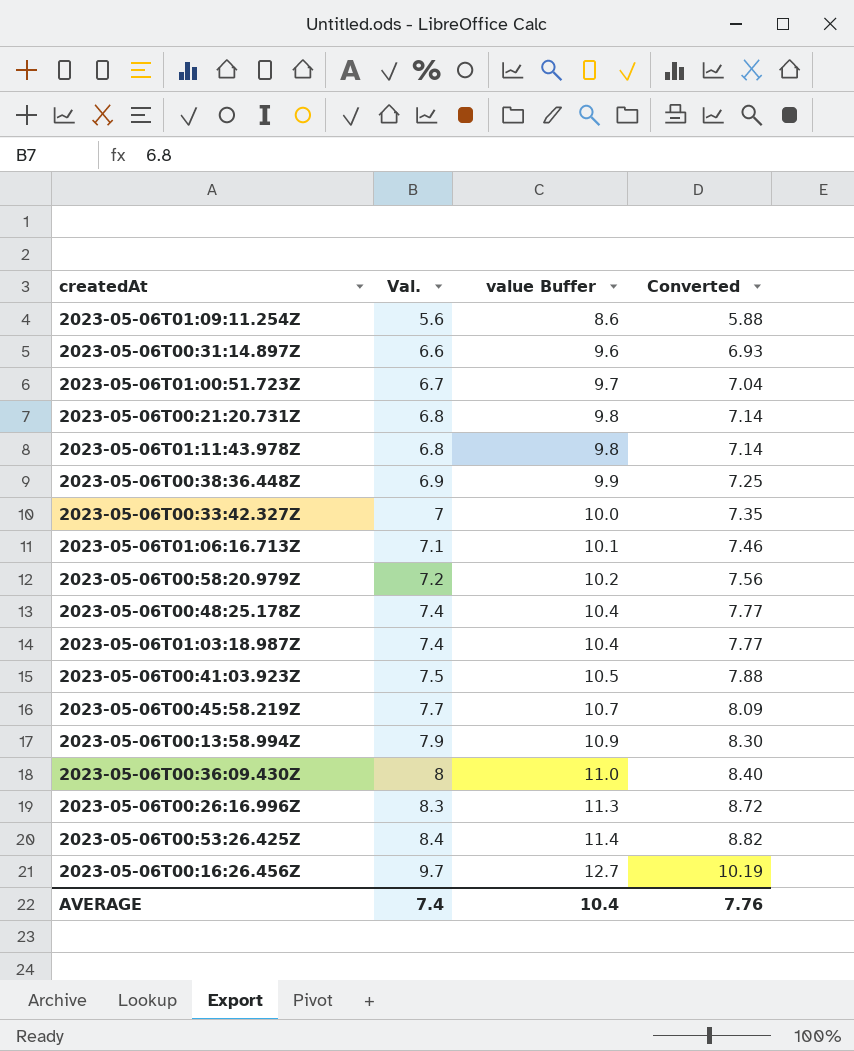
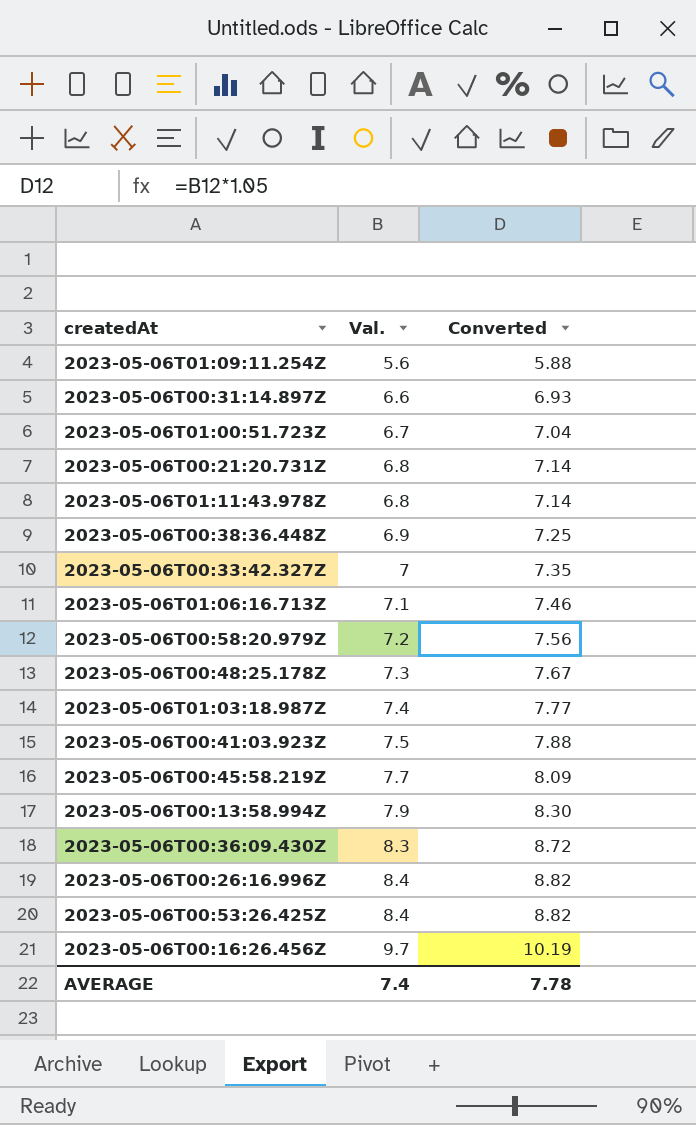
column value Buffer | formula: [Val.] + 3 -> none
2023-05-06T00:48:25.178Z | Val.: 7.4 -> 7.3
2023-05-06T00:48:25.178Z | Converted: 7.77 -> 7.67
2023-05-06T00:36:09.430Z | Val.: 8 -> 8.3
2023-05-06T00:36:09.430Z | Converted: 8.40 -> 8.72
2023-05-06T00:26:16.996Z | Val.: 8.3 -> 8.4
2023-05-06T00:26:16.996Z | Converted: 8.72 -> 8.82
AVERAGE | Converted: 7.76 -> 7.78

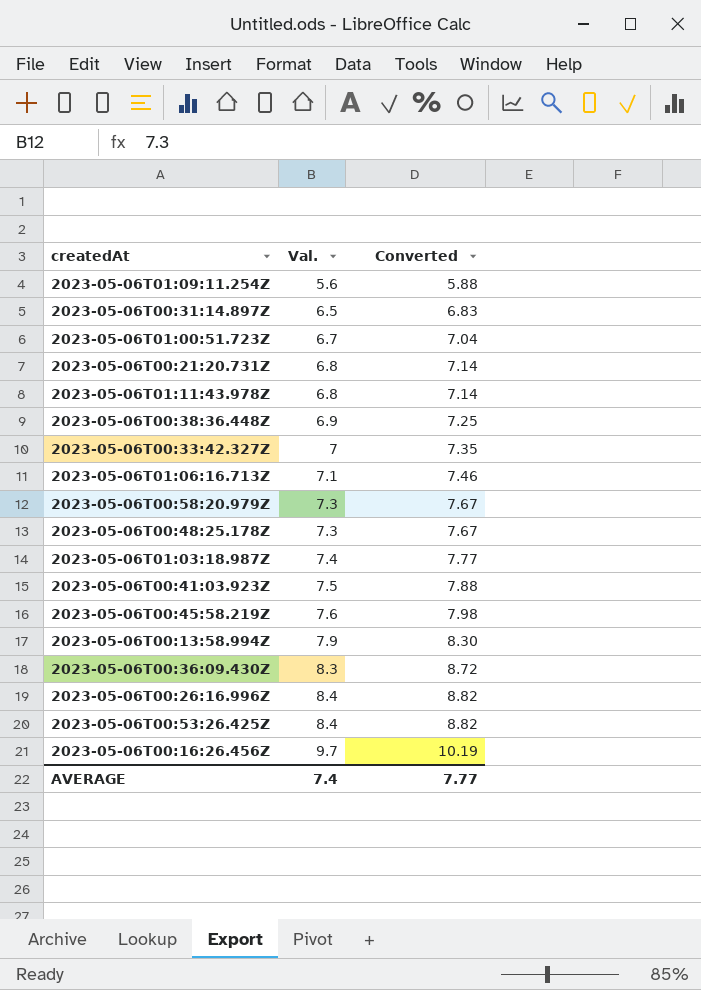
2023-05-06T00:31:14.897Z | Val.: 6.6 -> 6.5
2023-05-06T00:31:14.897Z | Converted: 6.93 -> 6.83
2023-05-06T00:58:20.979Z | Val.: 7.2 -> 7.3
2023-05-06T00:58:20.979Z | Converted: 7.56 -> 7.67
2023-05-06T00:45:58.219Z | Val.: 7.7 -> 7.6
2023-05-06T00:45:58.219Z | Converted: 8.09 -> 7.98
AVERAGE | Converted: 7.78 -> 7.77

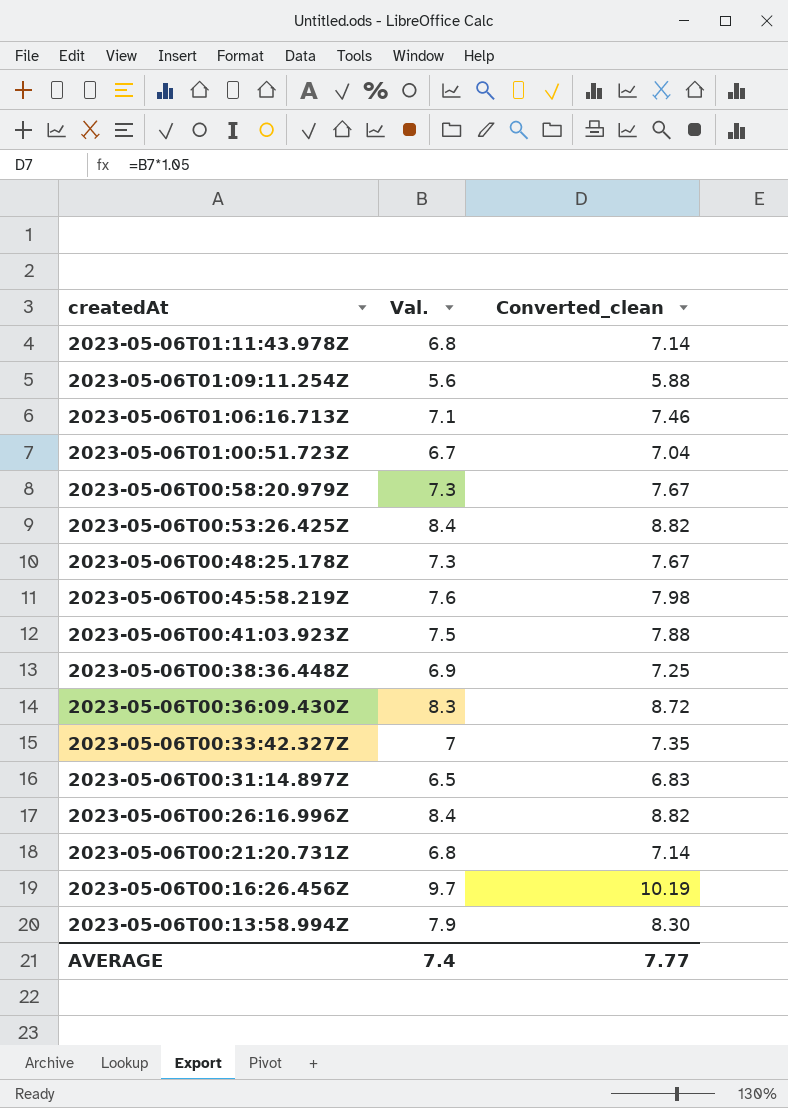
row order: Val. ascending -> createdAt descending
column name: Converted -> Converted_clean
row 2023-05-06T01:03:18.987Z: 7.4 | 7.77 -> none

